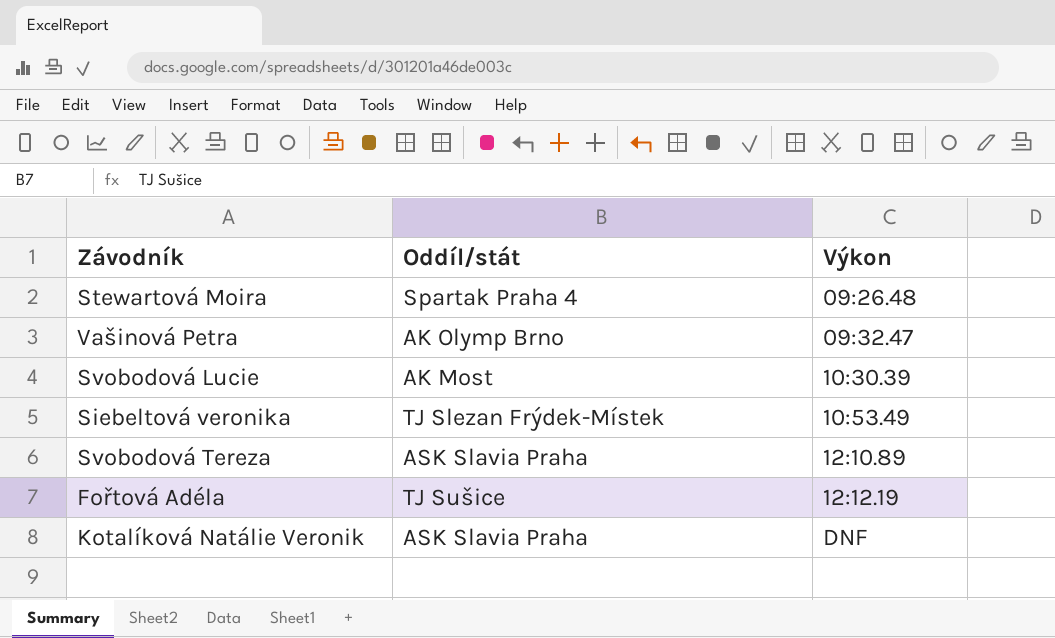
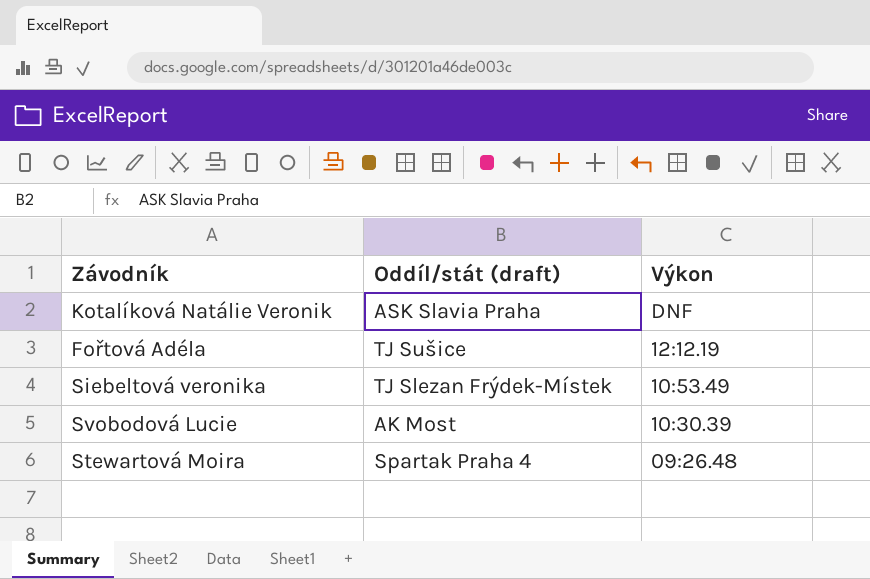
row order: Výkon ascending -> Výkon descending
column name: Oddíl/stát -> Oddíl/stát (draft)
row Vašinová Petra: AK Olymp Brno | 09:32.47 -> none
row Svobodová Tereza: ASK Slavia Praha | 12:10.89 -> none

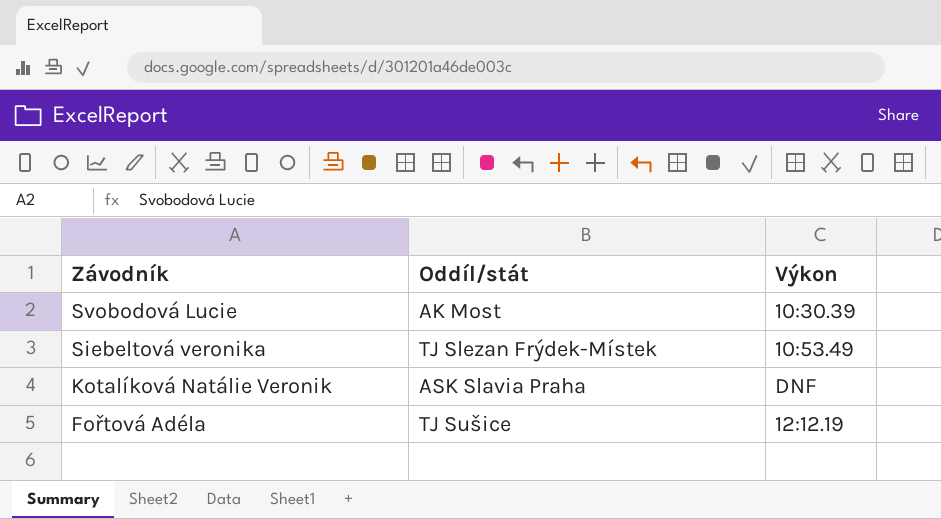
row order: Výkon descending -> Závodník descending
column name: Oddíl/stát (draft) -> Oddíl/stát
row Stewartová Moira: Spartak Praha 4 | 09:26.48 -> none

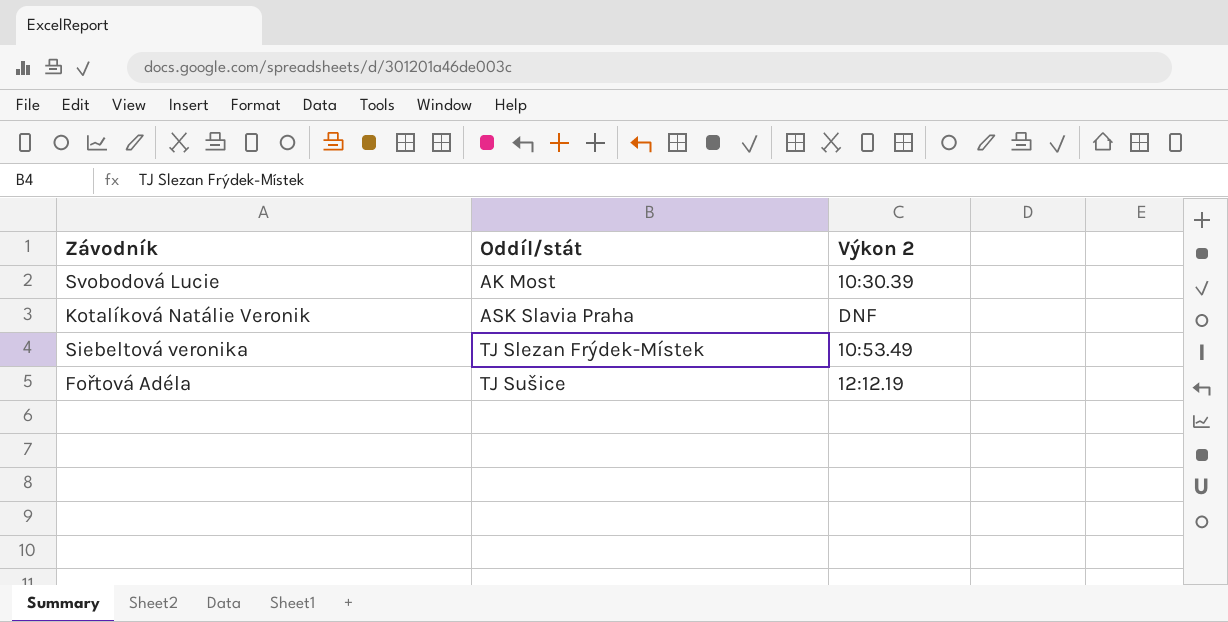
row order: Závodník descending -> Oddíl/stát ascending
column name: Výkon -> Výkon 2

